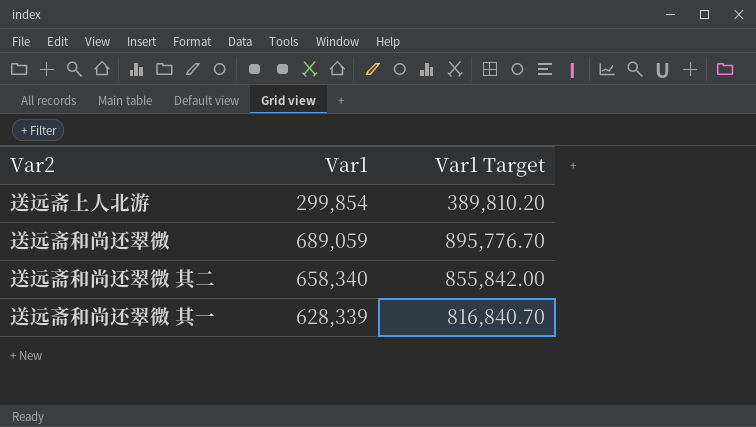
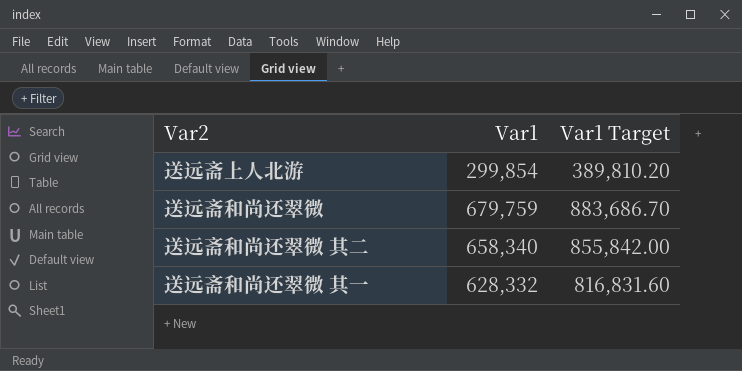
送远斋和尚还翠微 | Var1: 689,059 -> 679,759
送远斋和尚还翠微 | Var1 Target: 895,776.70 -> 883,686.70
送远斋和尚还翠微 其一 | Var1: 628,339 -> 628,332
送远斋和尚还翠微 其一 | Var1 Target: 816,840.70 -> 816,831.60

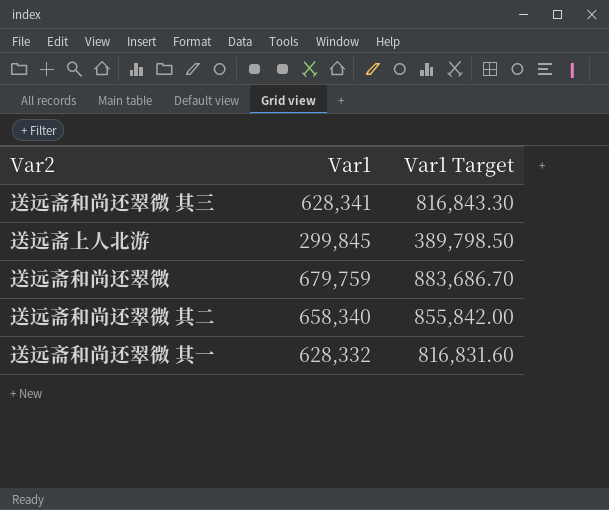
row 送远斋和尚还翠微 其三: none -> 628,341 | 816,843.30
送远斋上人北游 | Var1: 299,854 -> 299,845
送远斋上人北游 | Var1 Target: 389,810.20 -> 389,798.50

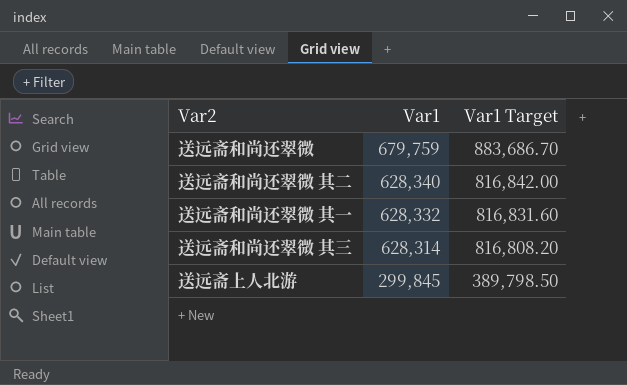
row order: none -> Var1 descending
送远斋和尚还翠微 其二 | Var1: 658,340 -> 628,340
送远斋和尚还翠微 其二 | Var1 Target: 855,842.00 -> 816,842.00
送远斋和尚还翠微 其三 | Var1: 628,341 -> 628,314
送远斋和尚还翠微 其三 | Var1 Target: 816,843.30 -> 816,808.20

